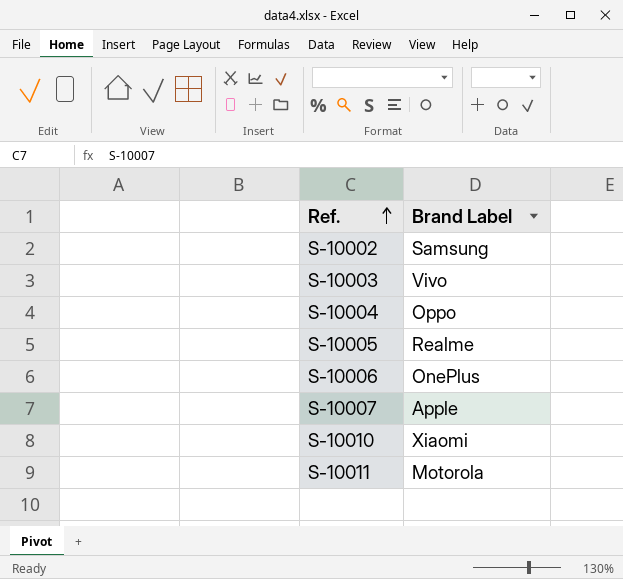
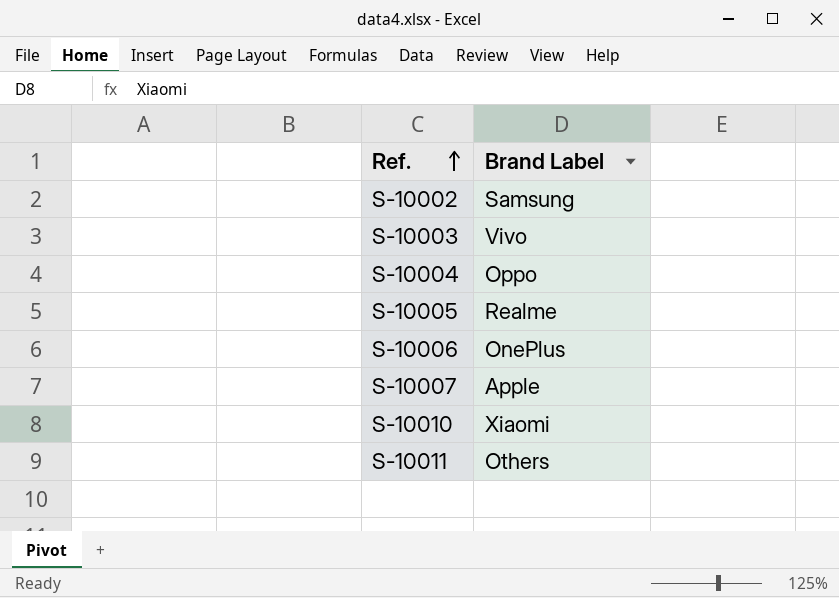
S-10011 | Brand Label: Motorola -> Others

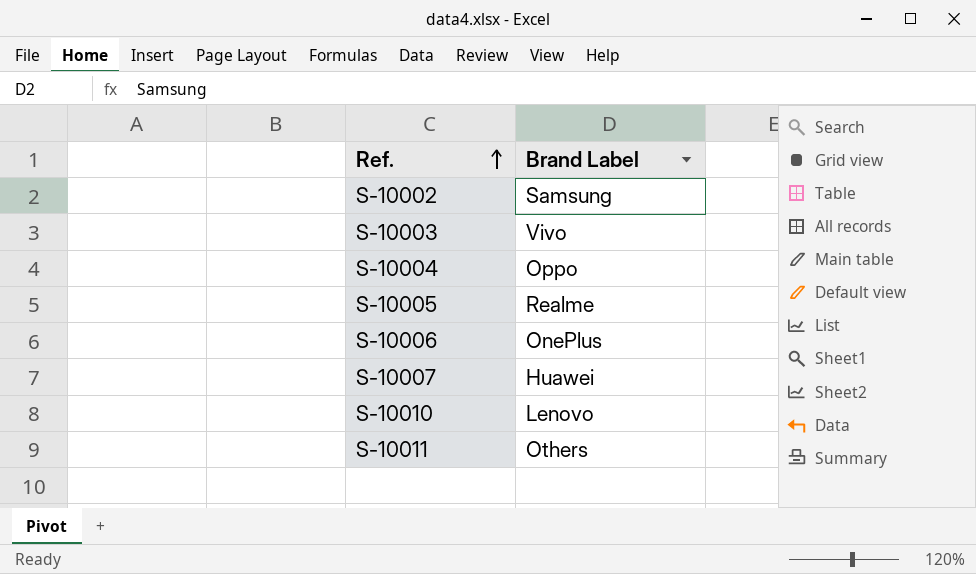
S-10007 | Brand Label: Apple -> Huawei
S-10010 | Brand Label: Xiaomi -> Lenovo

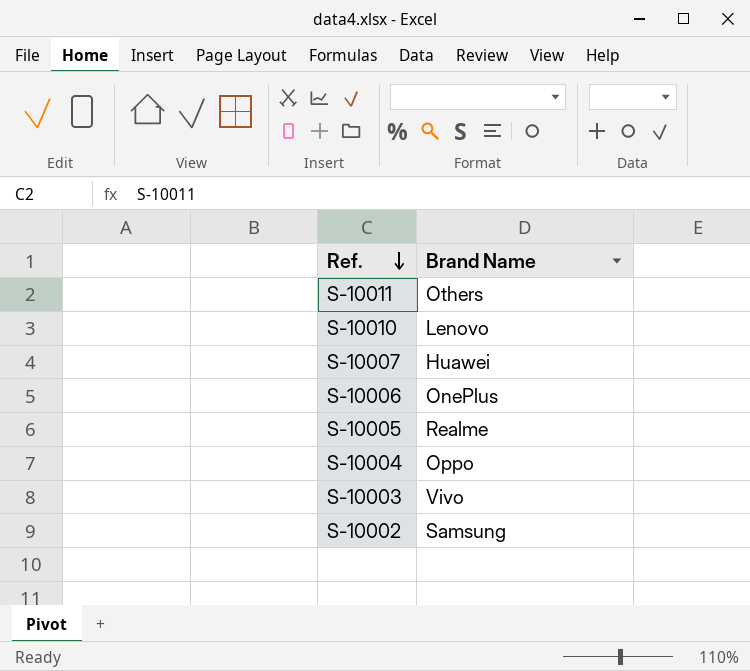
row order: Ref. ascending -> Ref. descending
column name: Brand Label -> Brand Name

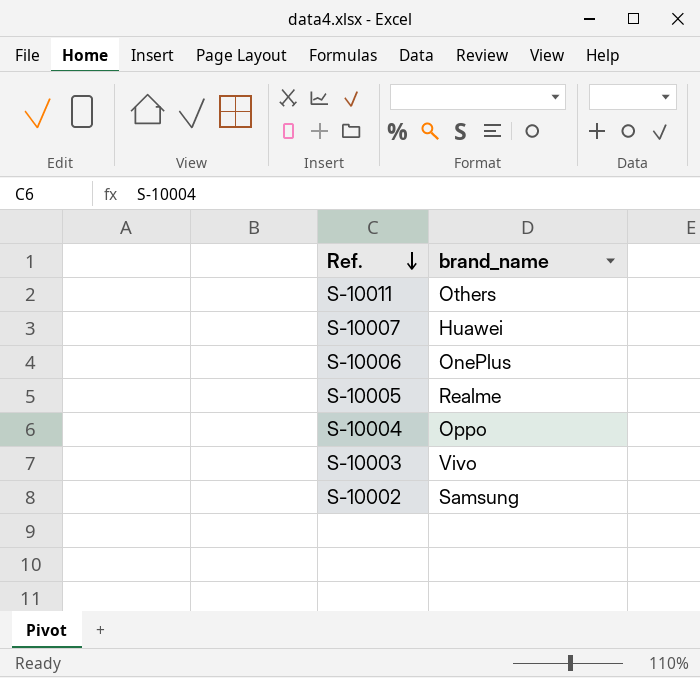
column name: Brand Name -> brand_name
row S-10010: Lenovo -> none

